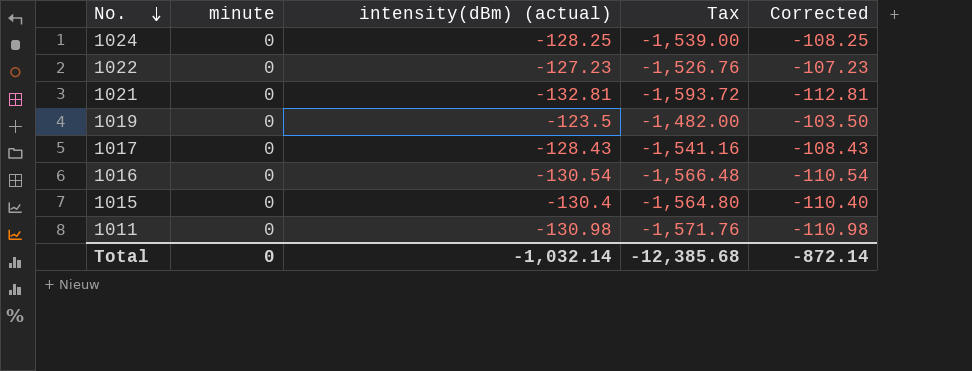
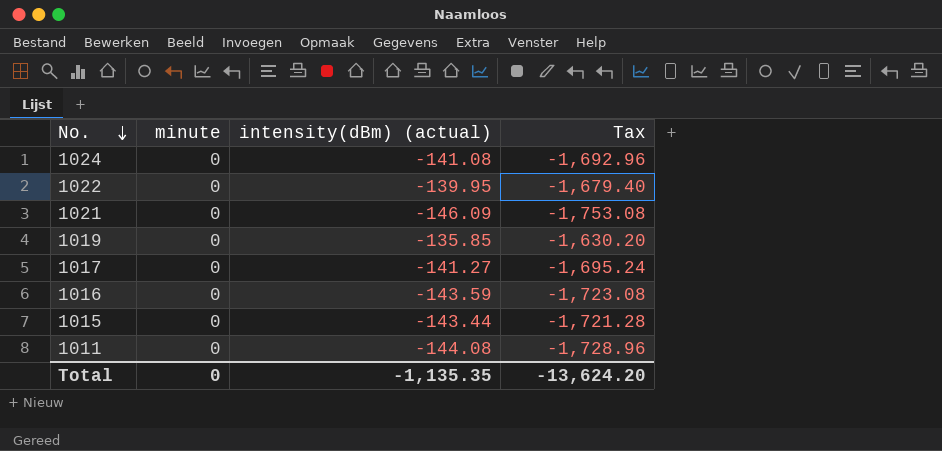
column Corrected | formula: [intensity(dBm) (actual)] + 20 -> none
1024 | intensity(dBm) (actual): -128.25 -> -141.08
1024 | Tax: -1,539.00 -> -1,692.96
1022 | intensity(dBm) (actual): -127.23 -> -139.95
1022 | Tax: -1,526.76 -> -1,679.40
1021 | intensity(dBm) (actual): -132.81 -> -146.09
1021 | Tax: -1,593.72 -> -1,753.08
1019 | intensity(dBm) (actual): -123.5 -> -135.85
1019 | Tax: -1,482.00 -> -1,630.20
1017 | intensity(dBm) (actual): -128.43 -> -141.27
1017 | Tax: -1,541.16 -> -1,695.24
1016 | intensity(dBm) (actual): -130.54 -> -143.59
1016 | Tax: -1,566.48 -> -1,723.08
1015 | intensity(dBm) (actual): -130.4 -> -143.44
1015 | Tax: -1,564.80 -> -1,721.28
1011 | intensity(dBm) (actual): -130.98 -> -144.08
1011 | Tax: -1,571.76 -> -1,728.96
Total | intensity(dBm) (actual): -1,032.14 -> -1,135.35
Total | Tax: -12,385.68 -> -13,624.20

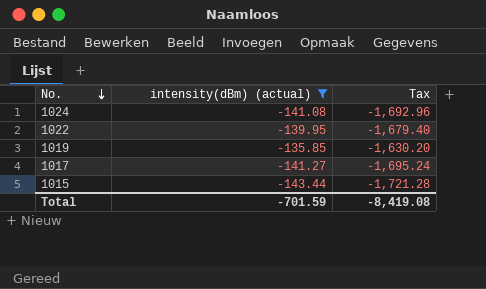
filter: none -> intensity(dBm) (actual) >= -143.44
column minute | position: 2 -> none
Total | intensity(dBm) (actual): -1,135.35 -> -701.59
Total | Tax: -13,624.20 -> -8,419.08

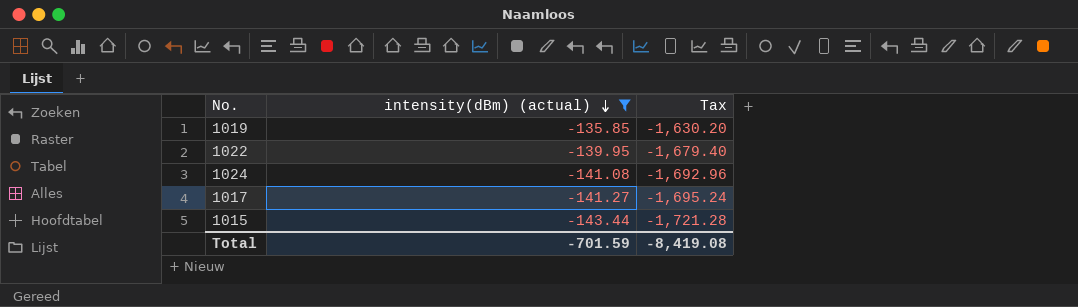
row order: No. descending -> intensity(dBm) (actual) descending

